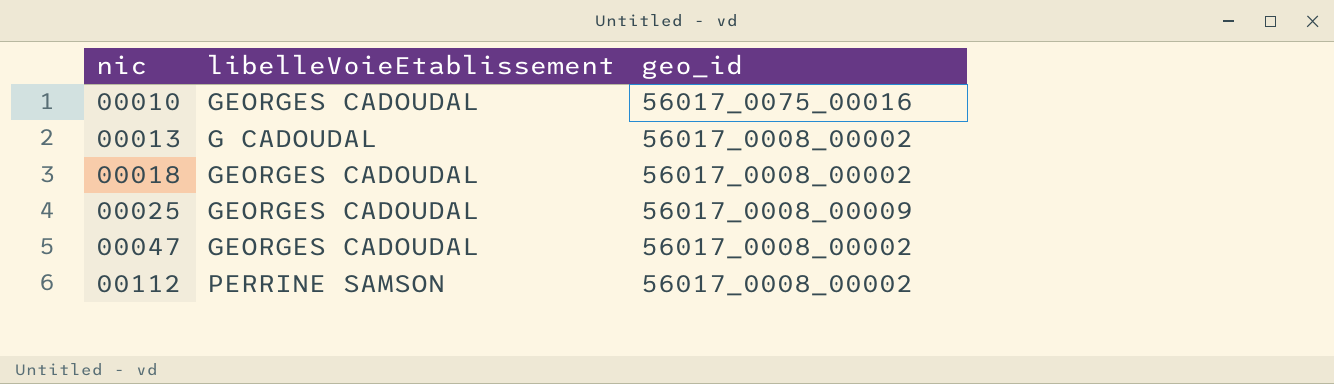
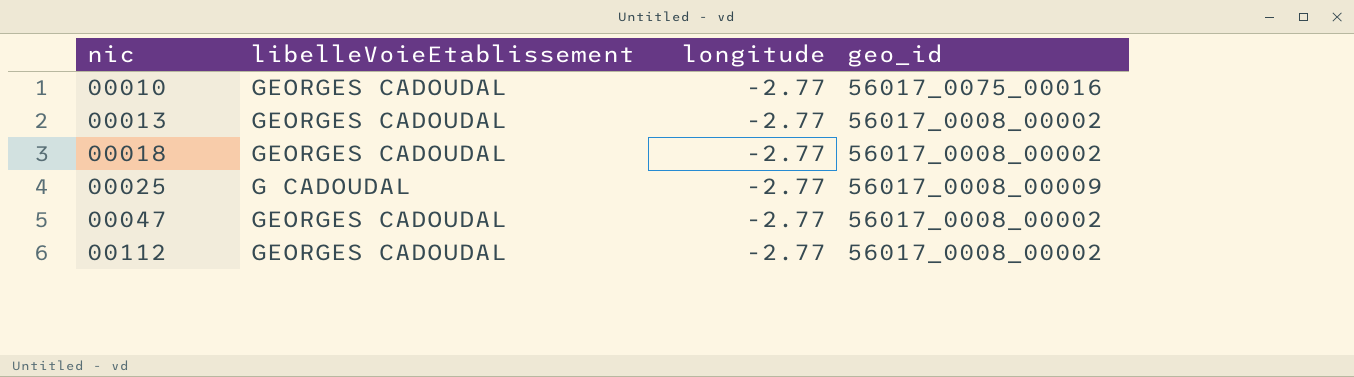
column longitude | position: none -> 3
00013 | libelleVoieEtablissement: G CADOUDAL -> GEORGES CADOUDAL
00025 | libelleVoieEtablissement: GEORGES CADOUDAL -> G CADOUDAL
00112 | libelleVoieEtablissement: PERRINE SAMSON -> GEORGES CADOUDAL

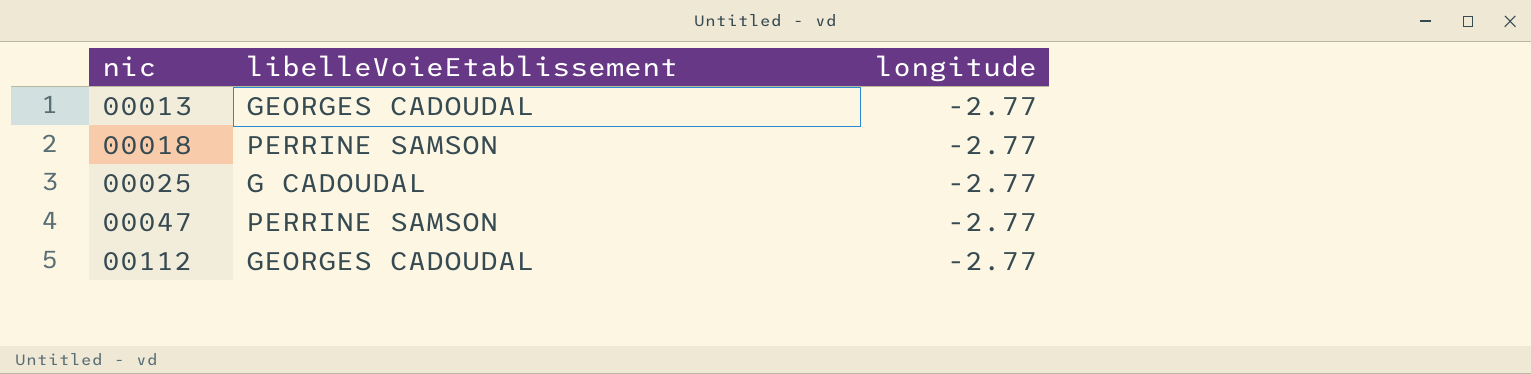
column geo_id | position: 4 -> none
row 00010: GEORGES CADOUDAL | -2.77 | 56017_0075_00016 -> none
00018 | libelleVoieEtablissement: GEORGES CADOUDAL -> PERRINE SAMSON
00047 | libelleVoieEtablissement: GEORGES CADOUDAL -> PERRINE SAMSON

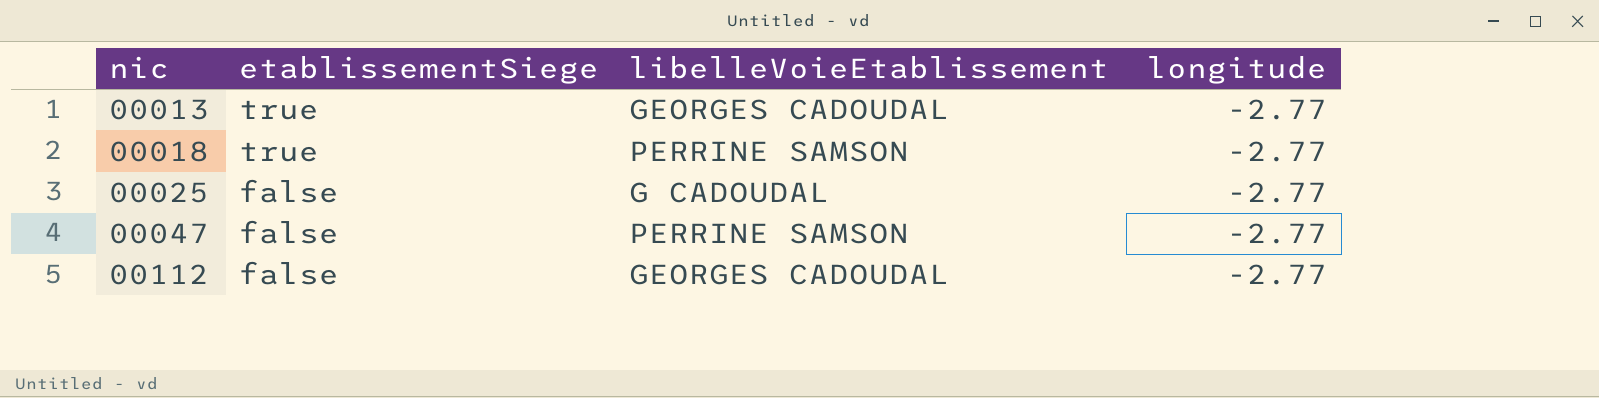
column etablissementSiege | position: none -> 2

